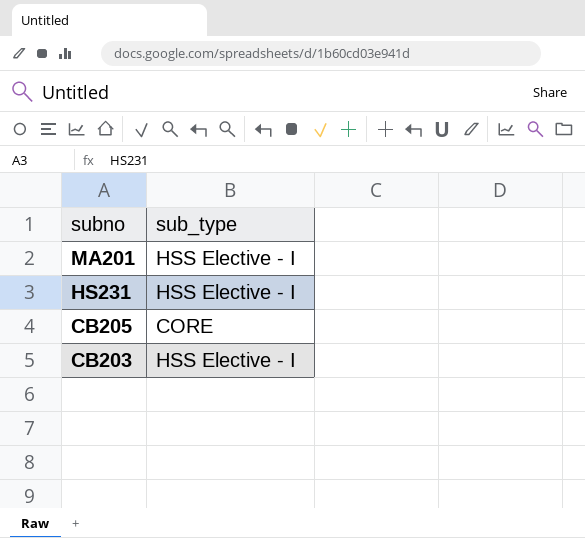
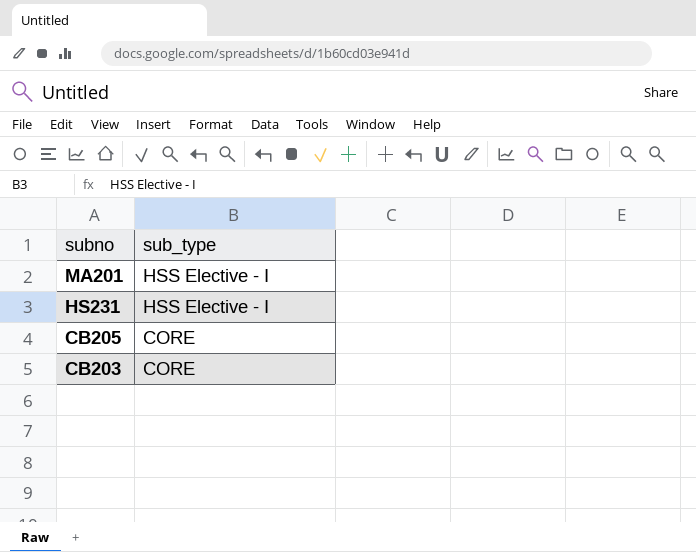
CB203 | sub_type: HSS Elective - I -> CORE

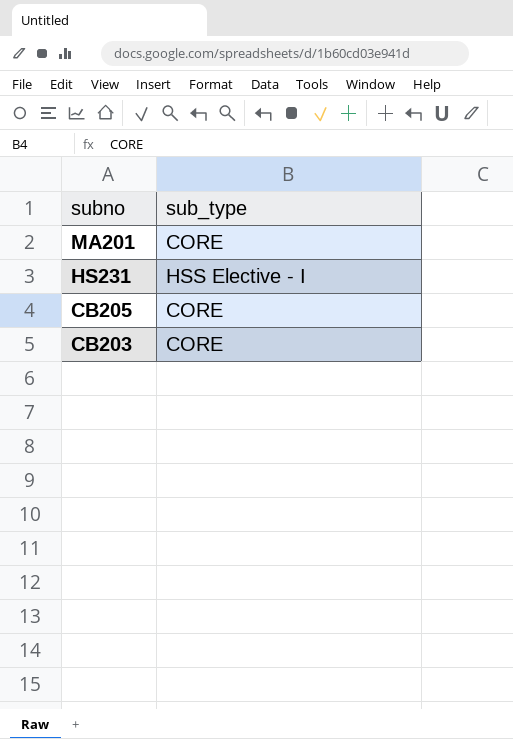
MA201 | sub_type: HSS Elective - I -> CORE

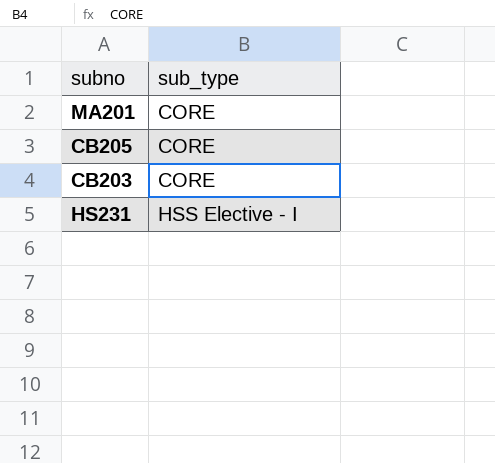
row order: subno descending -> sub_type ascending

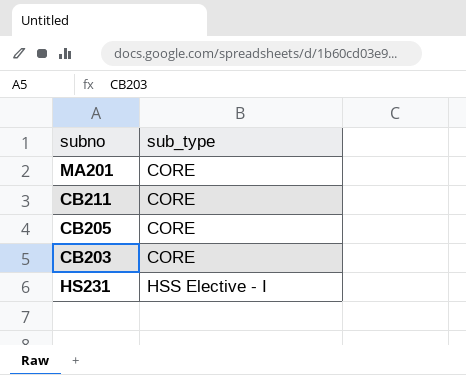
row CB211: none -> CORE

